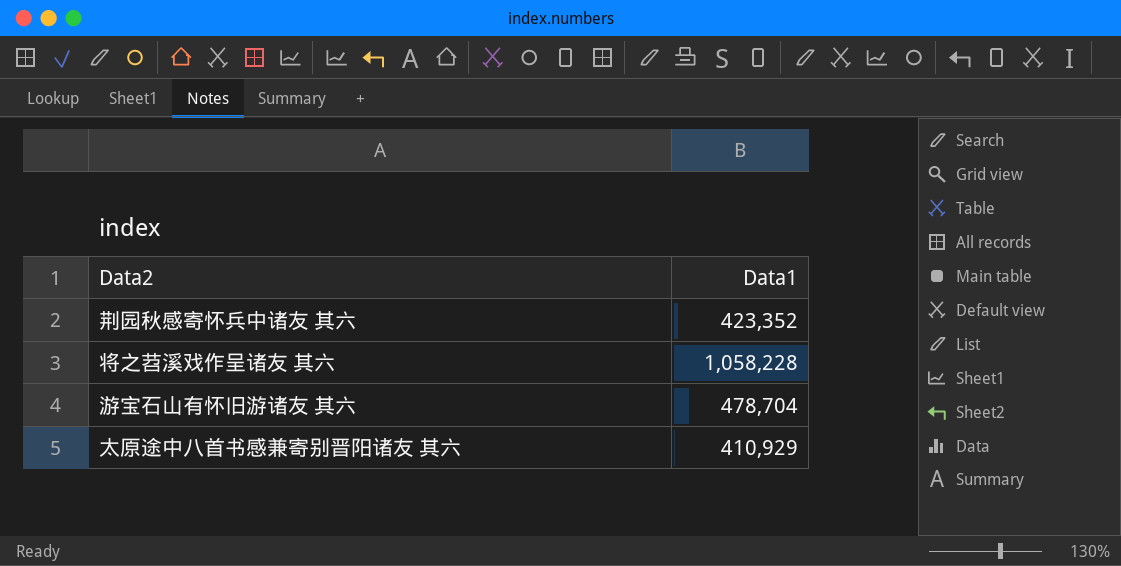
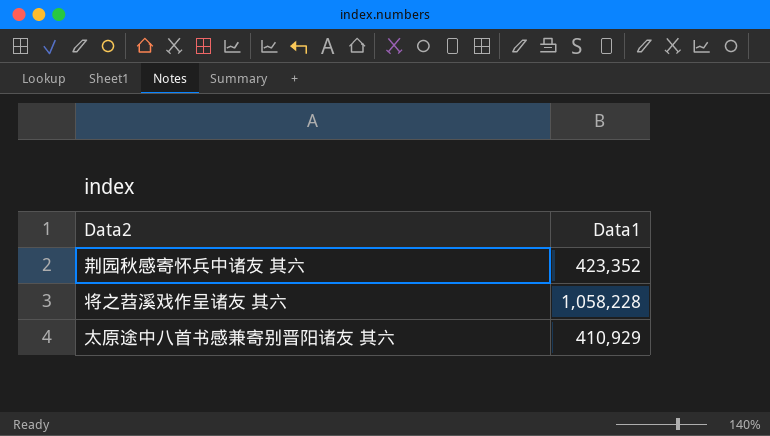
row 游宝石山有怀旧游诸友 其六: 478,704 -> none

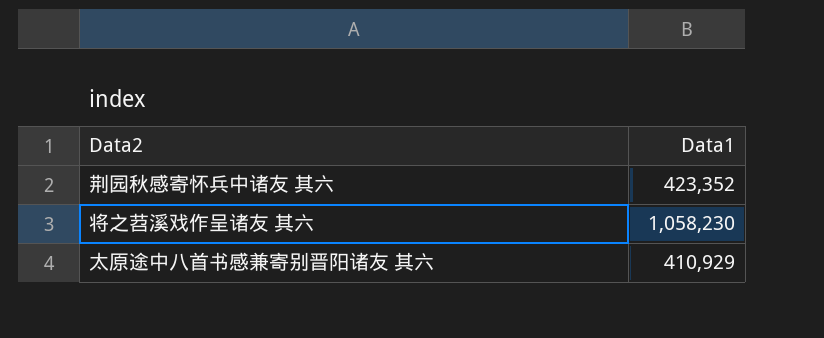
将之苕溪戏作呈诸友 其六 | Data1: 1,058,228 -> 1,058,230

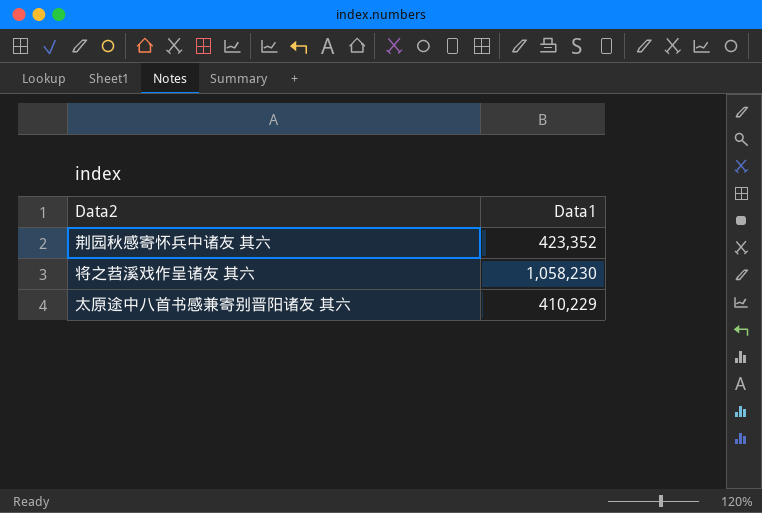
太原途中八首书感兼寄别晋阳诸友 其六 | Data1: 410,929 -> 410,229

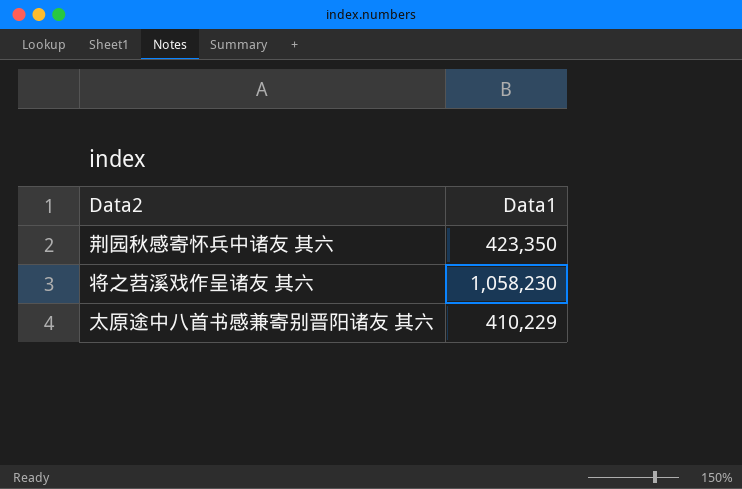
荆园秋感寄怀兵中诸友 其六 | Data1: 423,352 -> 423,350

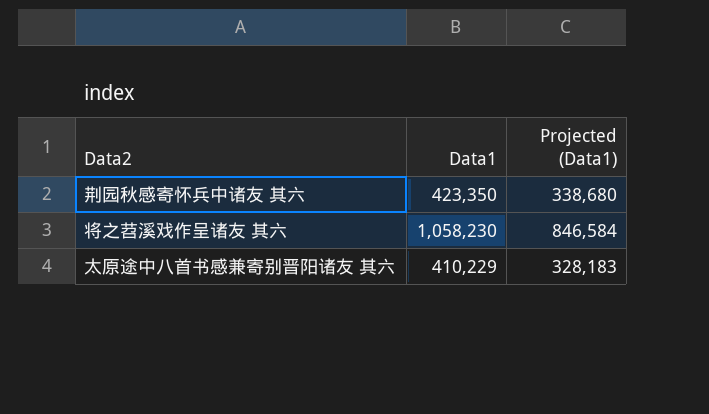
column Projected (Data1) | formula: none -> [Data1] * 0.8

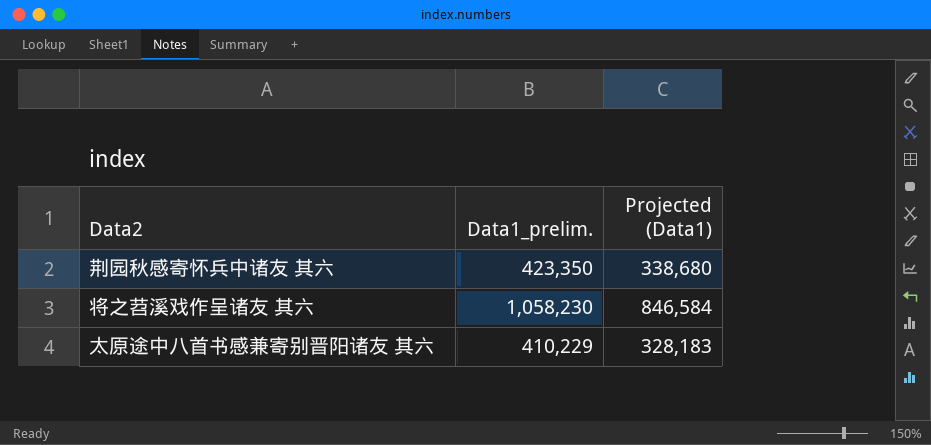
column name: Data1 -> Data1_prelim.

